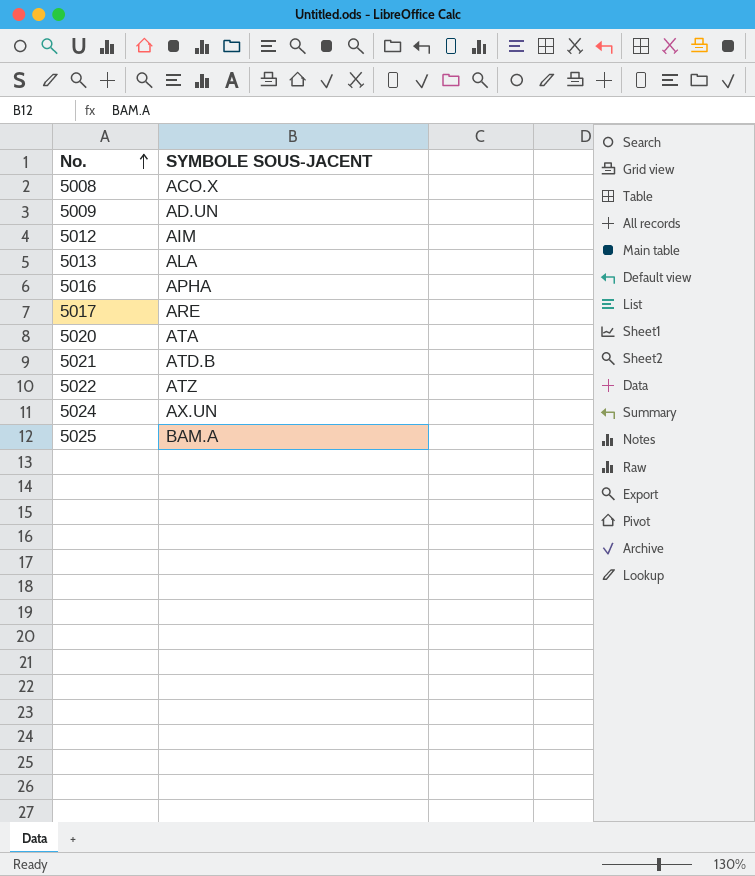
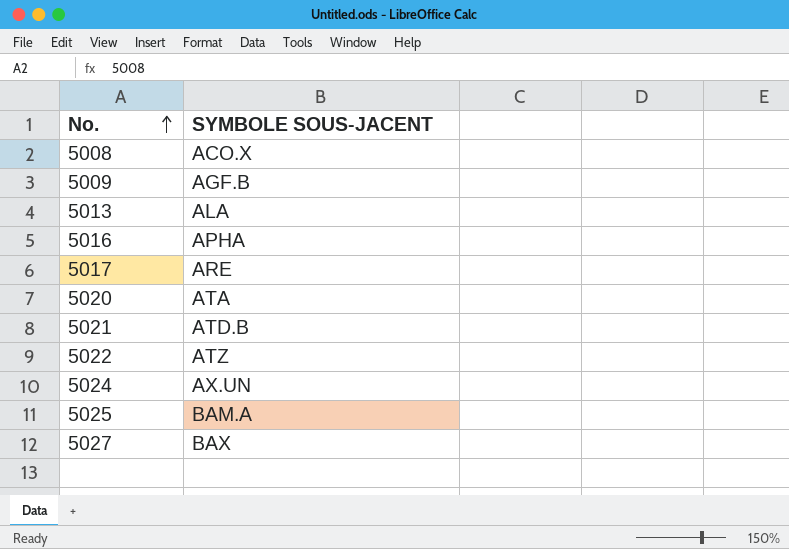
row 5012: AIM -> none
5009 | SYMBOLE SOUS-JACENT: AD.UN -> AGF.B
row 5027: none -> BAX

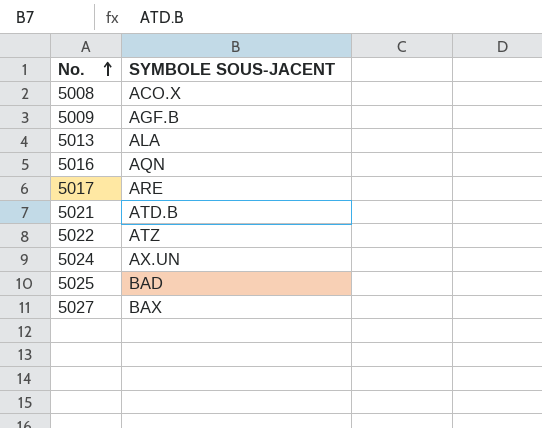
row 5020: ATA -> none
5016 | SYMBOLE SOUS-JACENT: APHA -> AQN
5025 | SYMBOLE SOUS-JACENT: BAM.A -> BAD

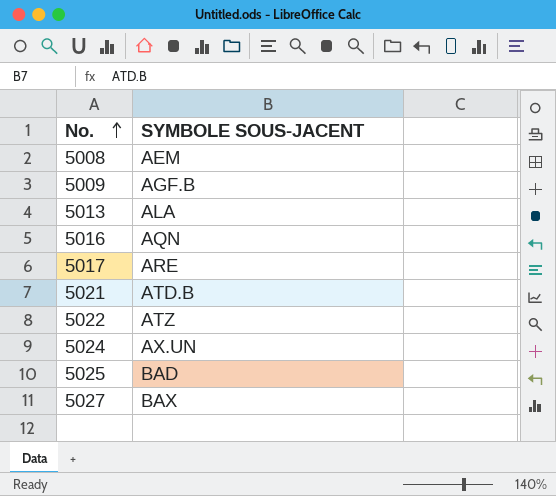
5008 | SYMBOLE SOUS-JACENT: ACO.X -> AEM

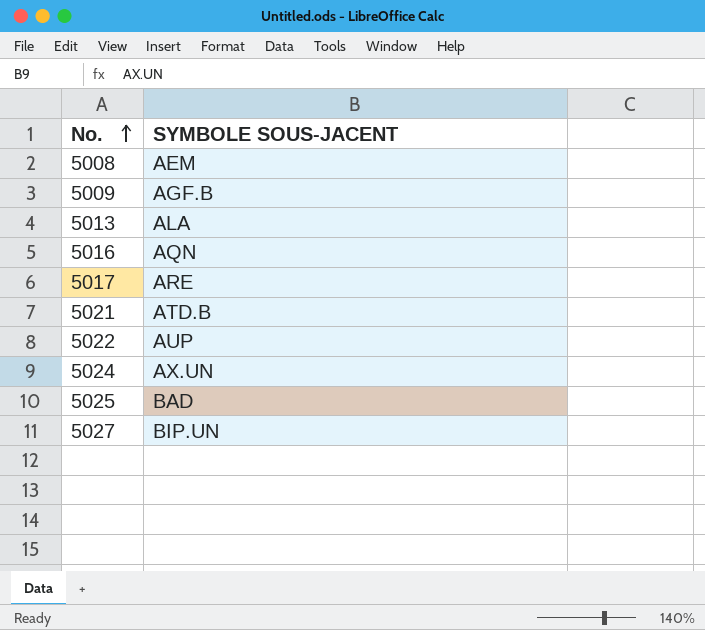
5022 | SYMBOLE SOUS-JACENT: ATZ -> AUP
5027 | SYMBOLE SOUS-JACENT: BAX -> BIP.UN

